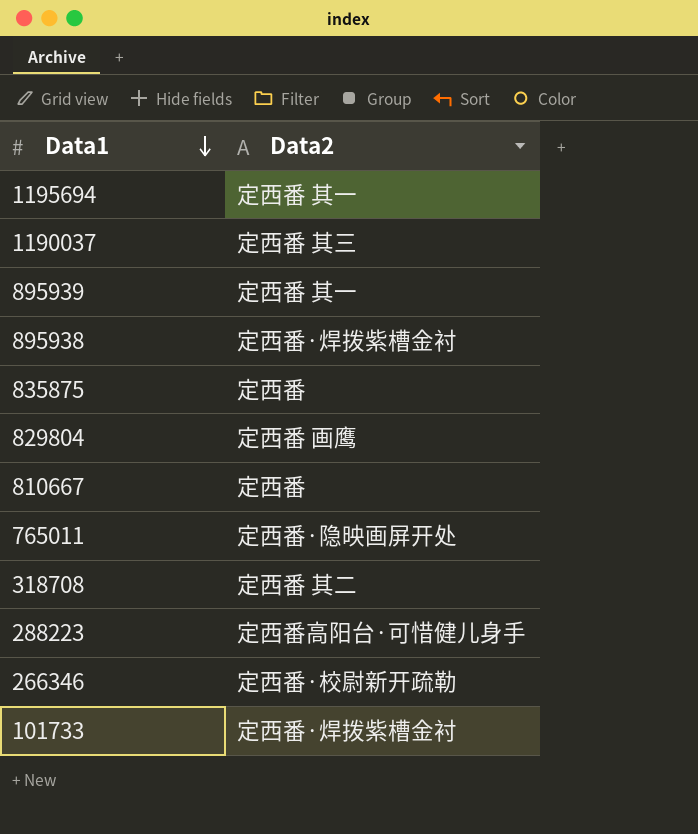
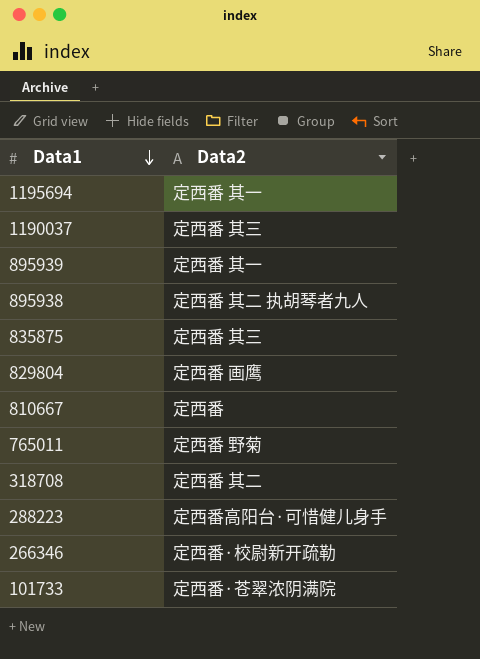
895938 | Data2: 定西番·焊拨紫槽金衬 -> 定西番 其二 执胡琴者九人
835875 | Data2: 定西番 -> 定西番 其三
765011 | Data2: 定西番·隐映画屏开处 -> 定西番 野菊
101733 | Data2: 定西番·焊拨紫槽金衬 -> 定西番·苍翠浓阴满院

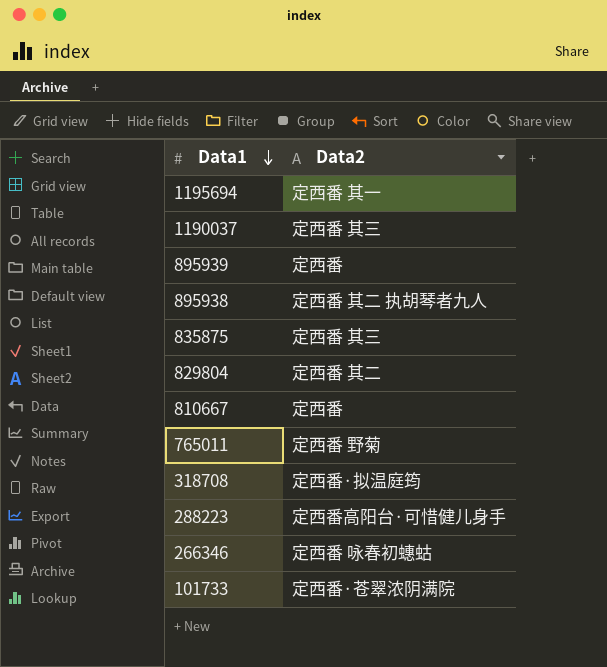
895939 | Data2: 定西番 其一 -> 定西番
829804 | Data2: 定西番 画鹰 -> 定西番 其二
318708 | Data2: 定西番 其二 -> 定西番·拟温庭筠
266346 | Data2: 定西番·校尉新开疏勒 -> 定西番 咏春初蟪蛄

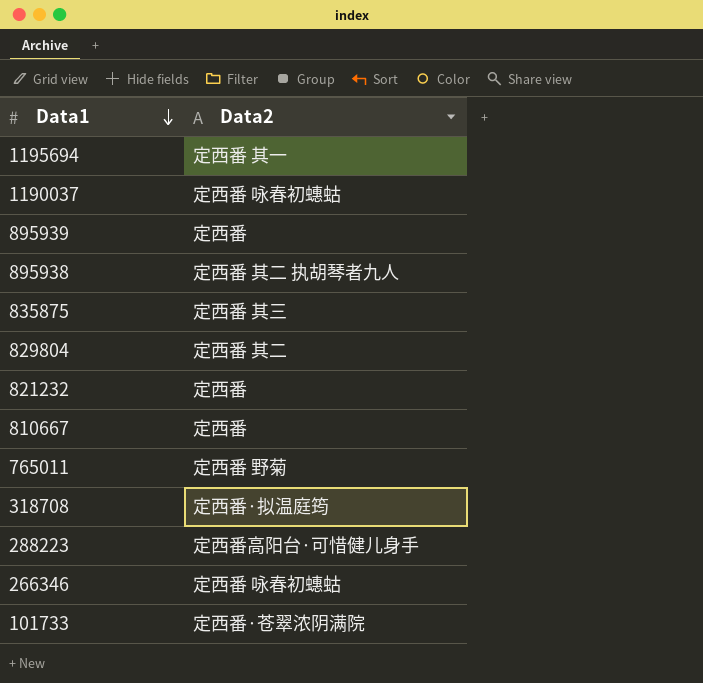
1190037 | Data2: 定西番 其三 -> 定西番 咏春初蟪蛄
row 821232: none -> 定西番

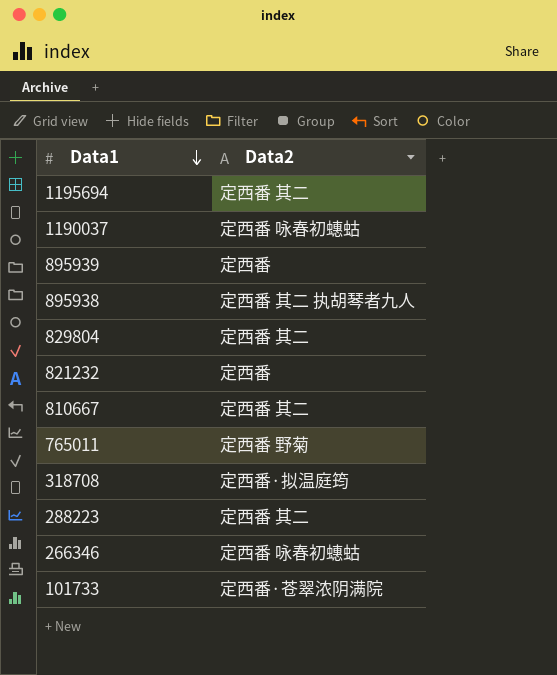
row 835875: 定西番 其三 -> none
1195694 | Data2: 定西番 其一 -> 定西番 其二
810667 | Data2: 定西番 -> 定西番 其二
288223 | Data2: 定西番高阳台·可惜健儿身手 -> 定西番 其二

